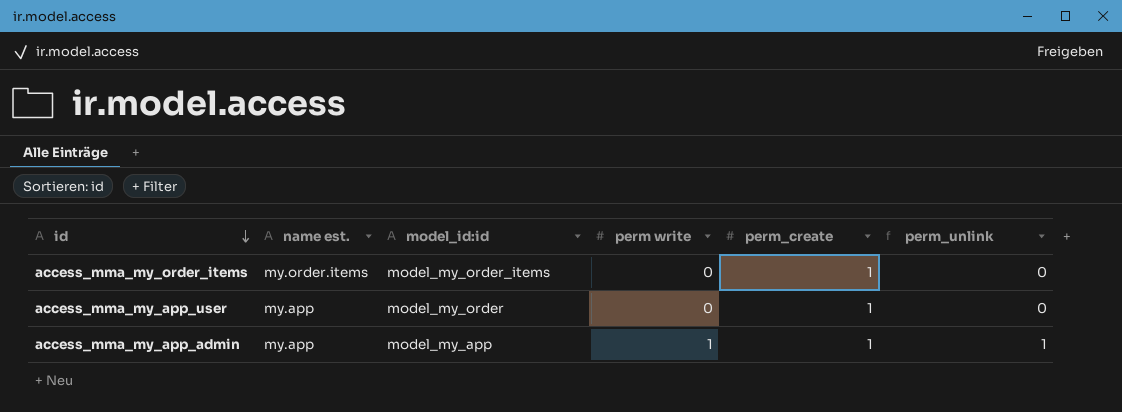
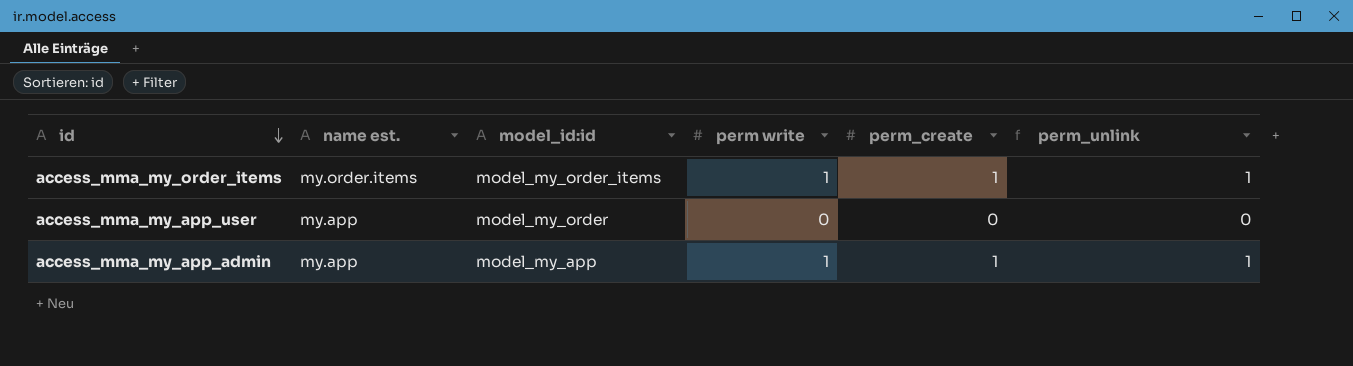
access_mma_my_order_items | perm write: 0 -> 1
access_mma_my_order_items | perm_unlink: 0 -> 1
access_mma_my_app_user | perm_create: 1 -> 0

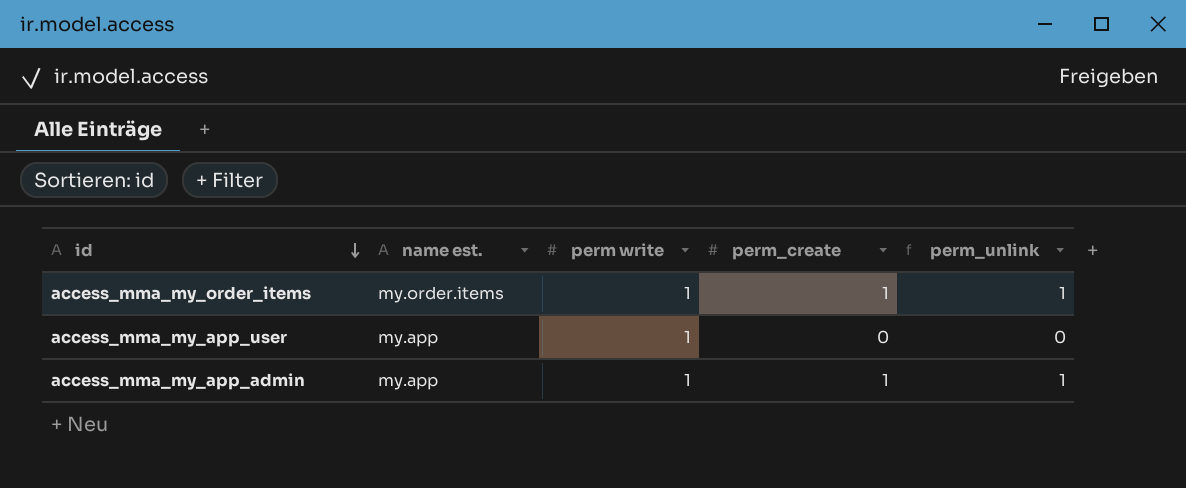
column model_id:id | position: 3 -> none
access_mma_my_app_user | perm write: 0 -> 1

